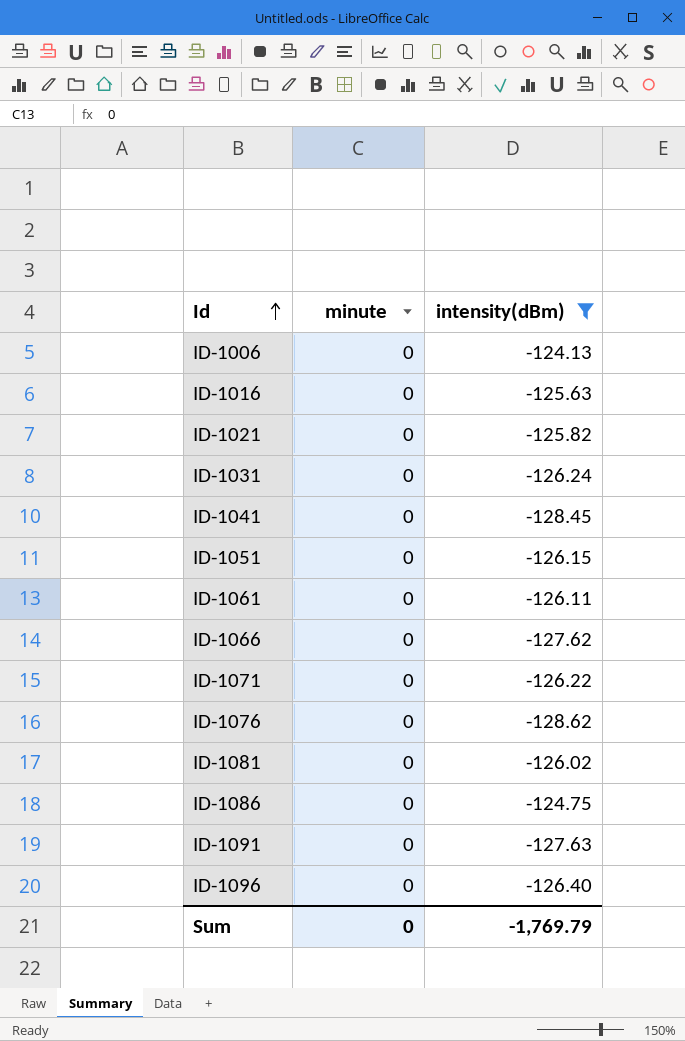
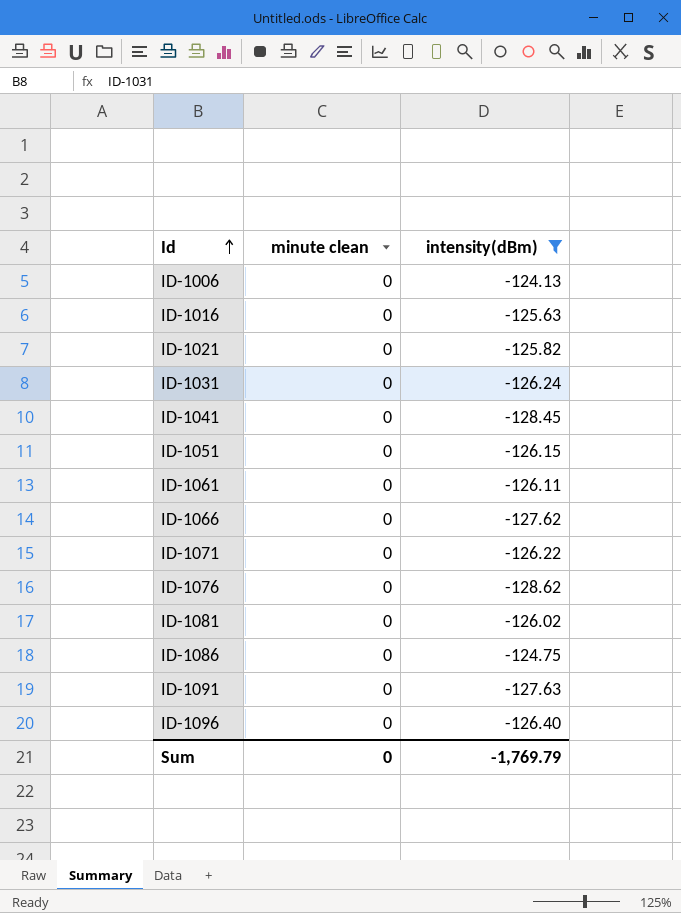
column name: minute -> minute clean

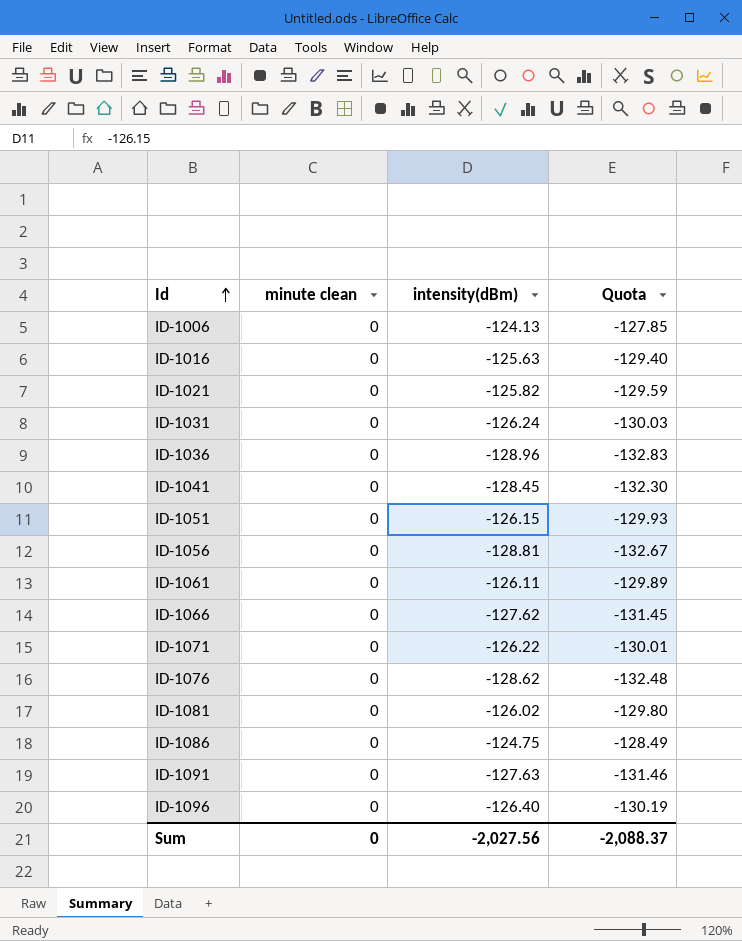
filter: intensity(dBm) >= -128.62 -> none
column Quota | formula: none -> [intensity(dBm)] * 1.03
Sum | intensity(dBm): -1,769.79 -> -2,027.56

